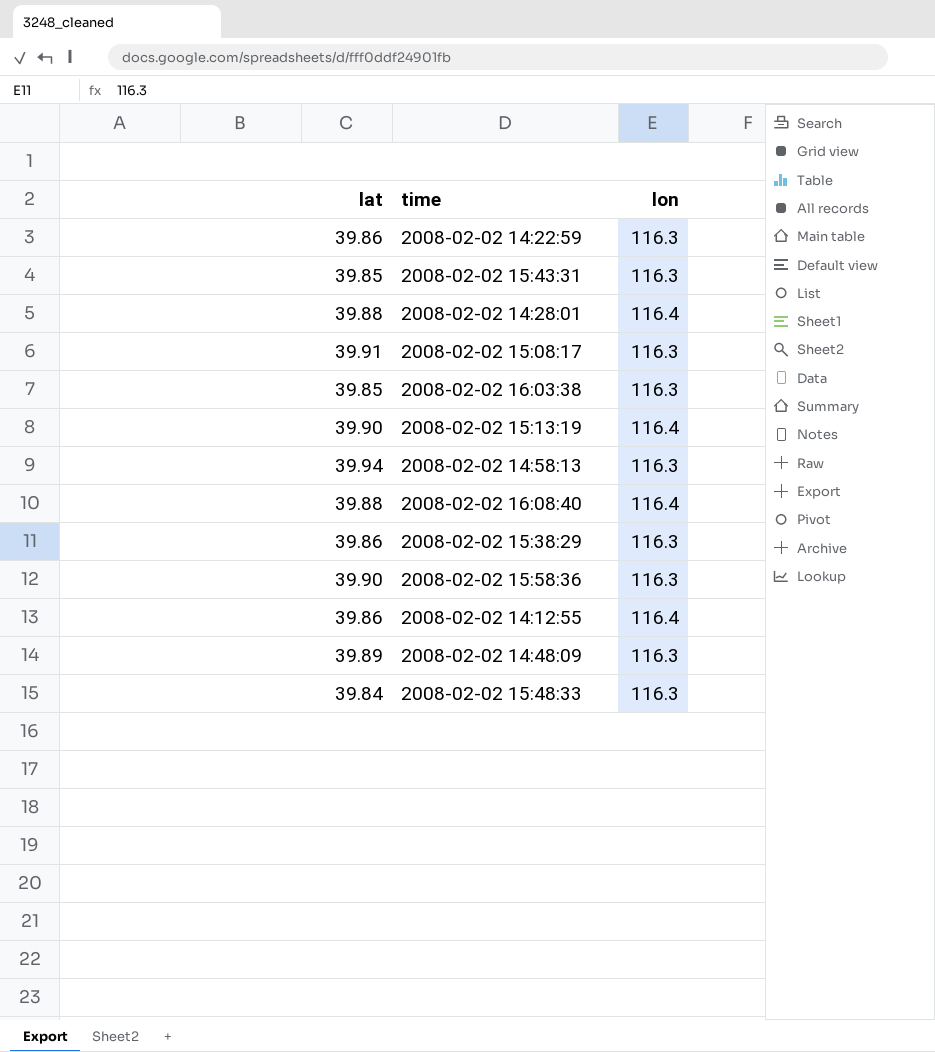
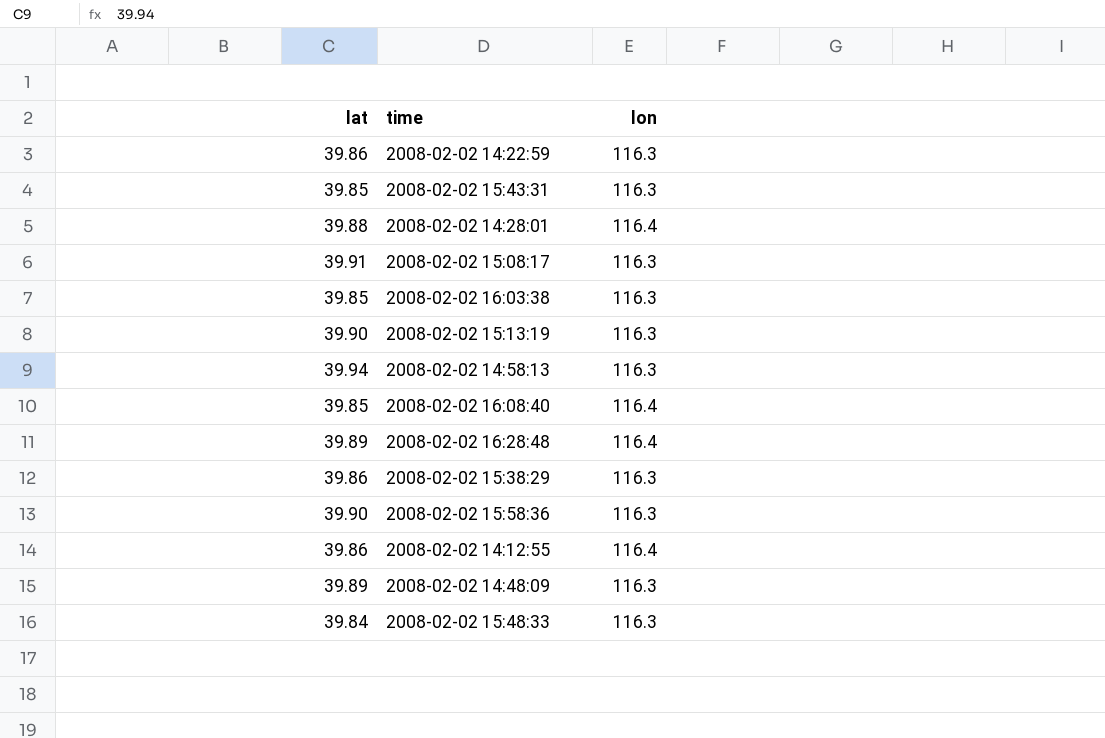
2008-02-02 15:13:19 | lon: 116.4 -> 116.3
2008-02-02 16:08:40 | lat: 39.88 -> 39.85
row 2008-02-02 16:28:48: none -> 39.89 | 116.4

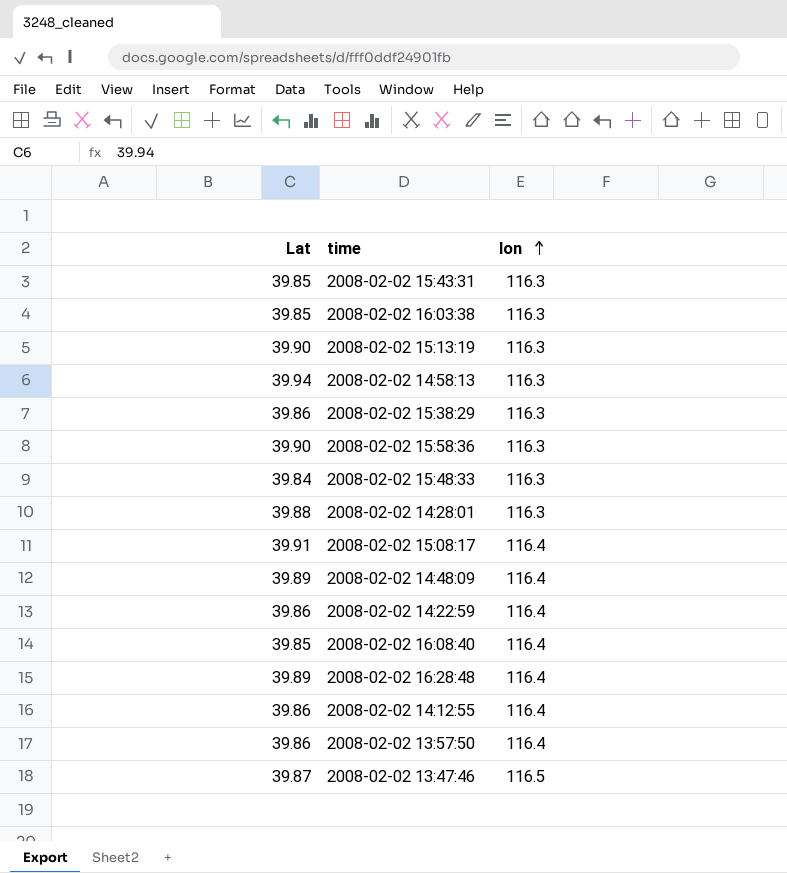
row order: none -> lon ascending
column name: lat -> Lat
2008-02-02 14:28:01 | lon: 116.4 -> 116.3
2008-02-02 15:08:17 | lon: 116.3 -> 116.4
2008-02-02 14:48:09 | lon: 116.3 -> 116.4
2008-02-02 14:22:59 | lon: 116.3 -> 116.4
row 2008-02-02 13:57:50: none -> 39.86 | 116.4
row 2008-02-02 13:47:46: none -> 39.87 | 116.5

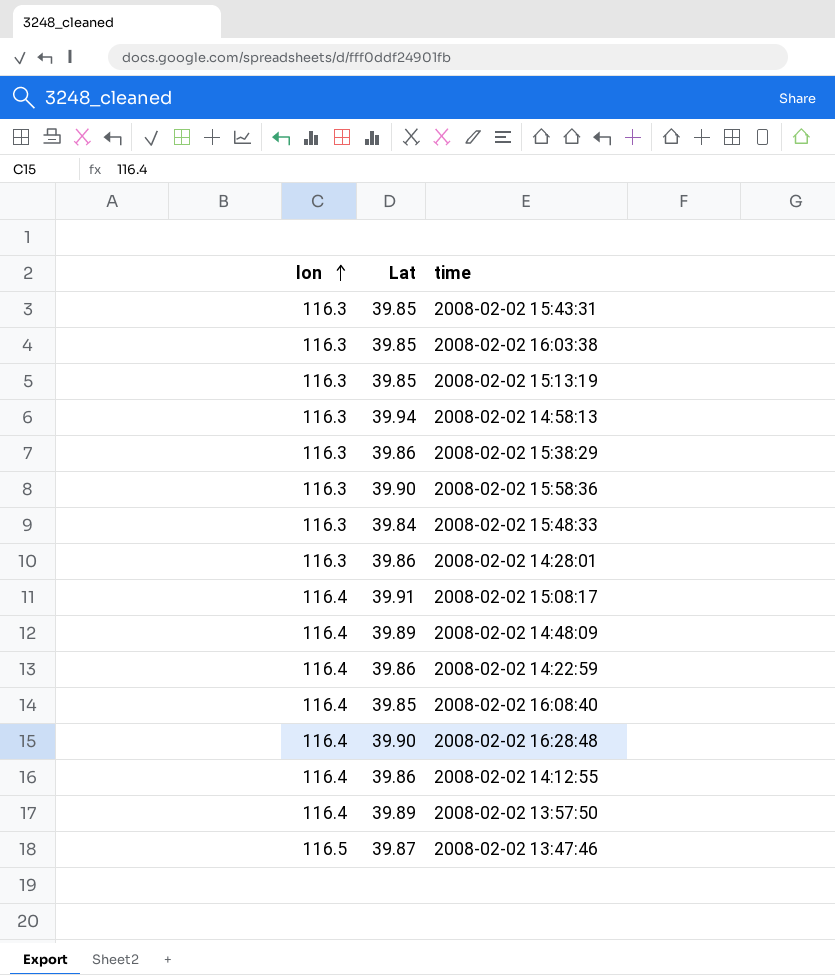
column lon | position: 3 -> 1
2008-02-02 15:13:19 | Lat: 39.90 -> 39.85
2008-02-02 14:28:01 | Lat: 39.88 -> 39.86
2008-02-02 16:28:48 | Lat: 39.89 -> 39.90
2008-02-02 13:57:50 | Lat: 39.86 -> 39.89

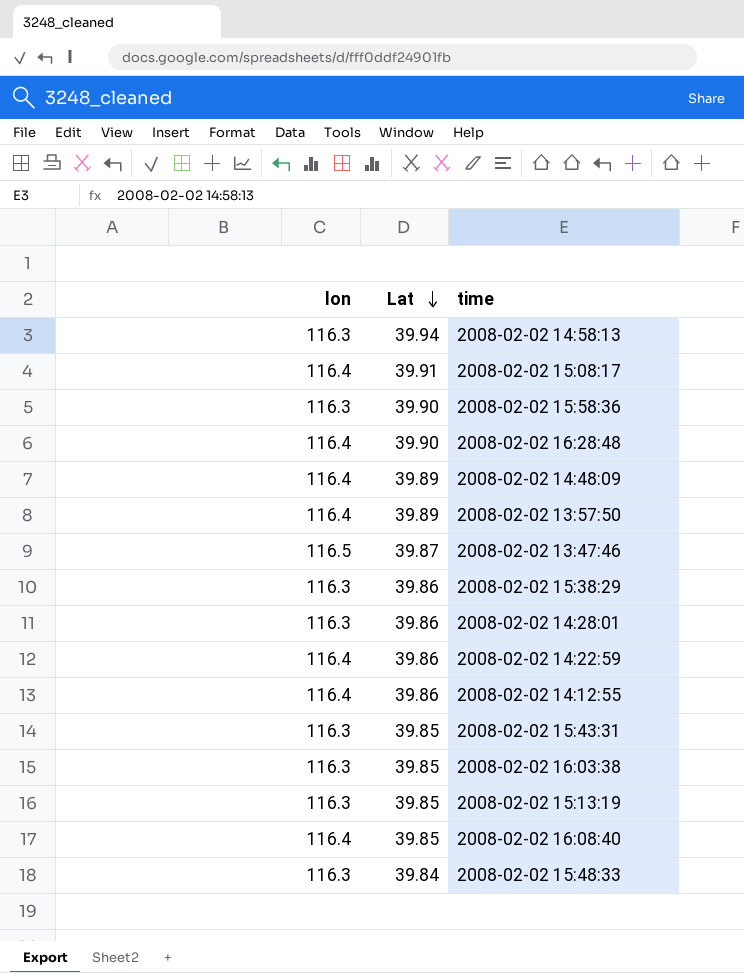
row order: lon ascending -> Lat descending

